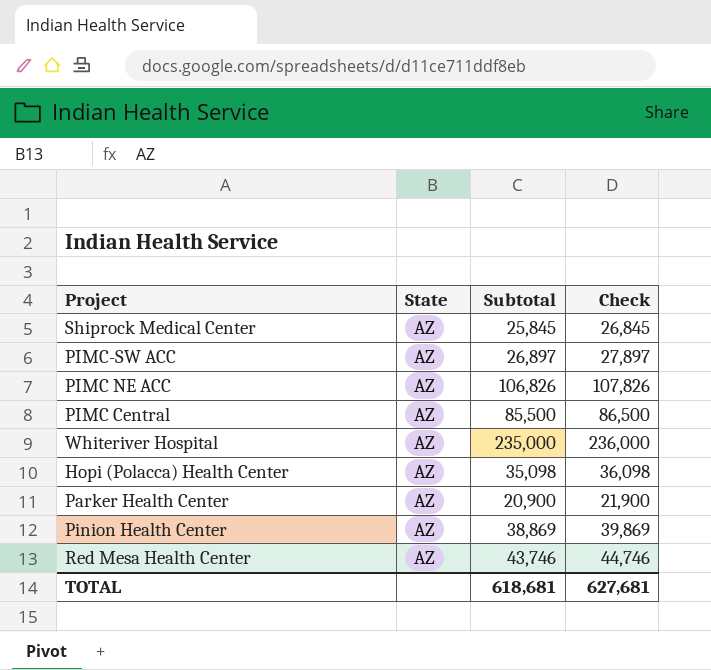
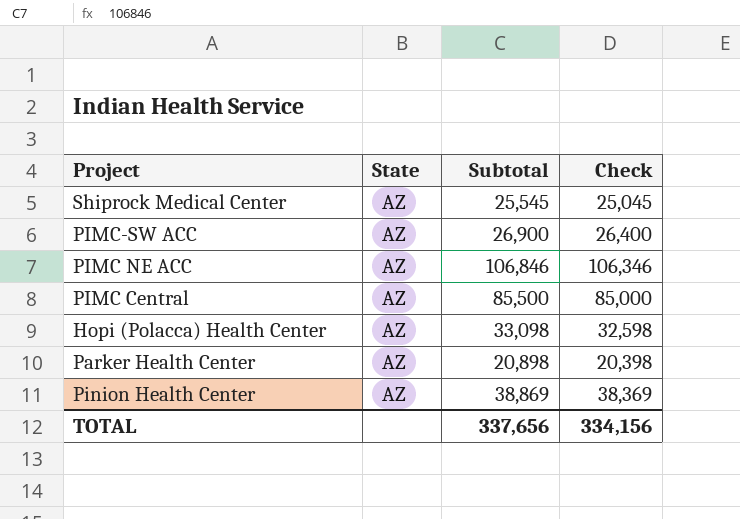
column Check | formula: [Subtotal] + 1000 -> [Subtotal] - 500
row Whiteriver Hospital: AZ | 235,000 | 236,000 -> none
row Red Mesa Health Center: AZ | 43,746 | 44,746 -> none
Shiprock Medical Center | Subtotal: 25,845 -> 25,545
PIMC-SW ACC | Subtotal: 26,897 -> 26,900
PIMC NE ACC | Subtotal: 106,826 -> 106,846
Hopi (Polacca) Health Center | Subtotal: 35,098 -> 33,098
Parker Health Center | Subtotal: 20,900 -> 20,898
TOTAL | Subtotal: 618,681 -> 337,656
TOTAL | Check: 627,681 -> 334,156

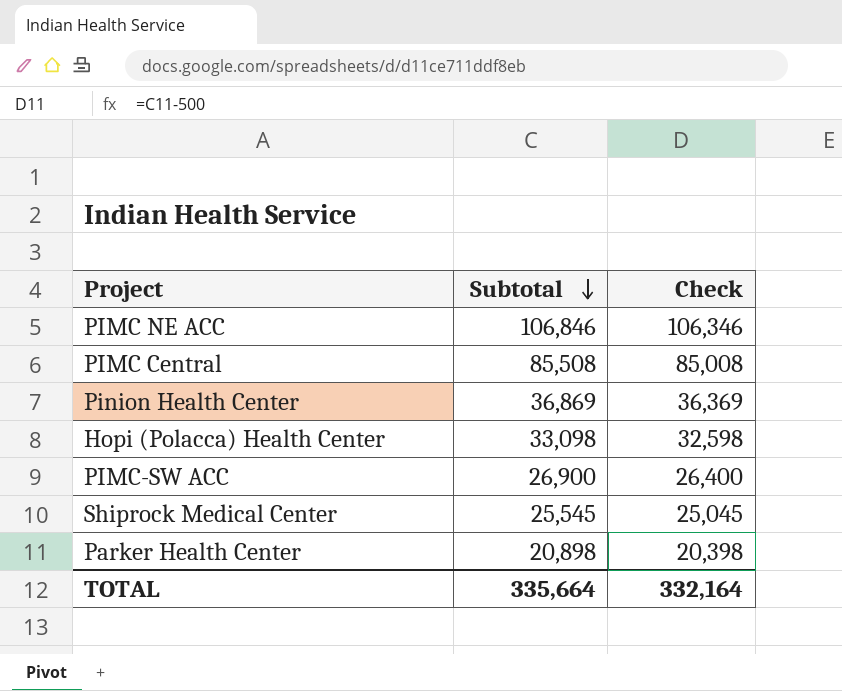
row order: none -> Subtotal descending
column State | position: 2 -> none
PIMC Central | Subtotal: 85,500 -> 85,508
PIMC Central | Check: 85,000 -> 85,008
Pinion Health Center | Subtotal: 38,869 -> 36,869
Pinion Health Center | Check: 38,369 -> 36,369
TOTAL | Subtotal: 337,656 -> 335,664
TOTAL | Check: 334,156 -> 332,164

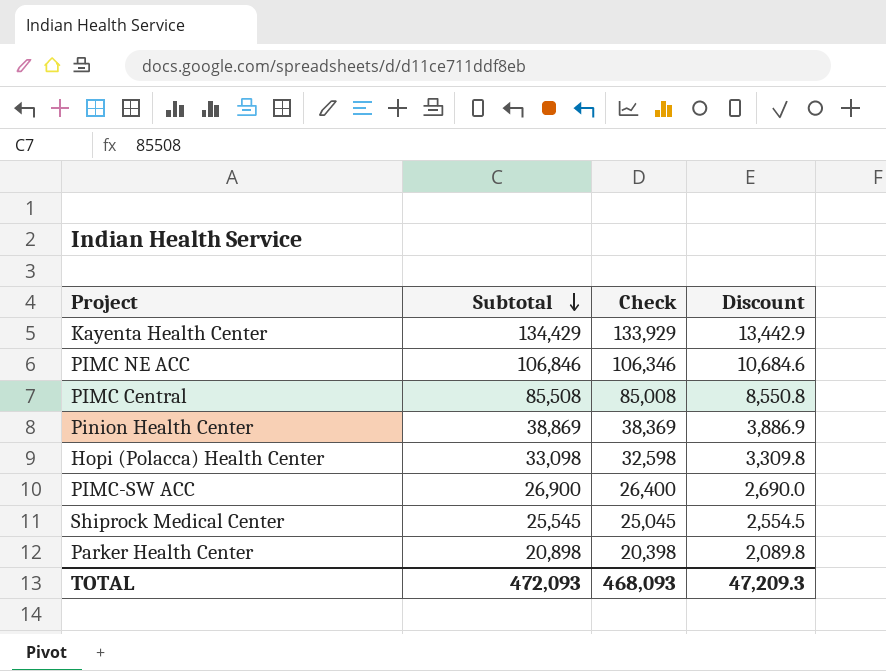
column Discount | formula: none -> [Subtotal] * 0.1
row Kayenta Health Center: none -> 134,429 | 133,929 | 13,442.9
Pinion Health Center | Subtotal: 36,869 -> 38,869
Pinion Health Center | Check: 36,369 -> 38,369
TOTAL | Subtotal: 335,664 -> 472,093
TOTAL | Check: 332,164 -> 468,093

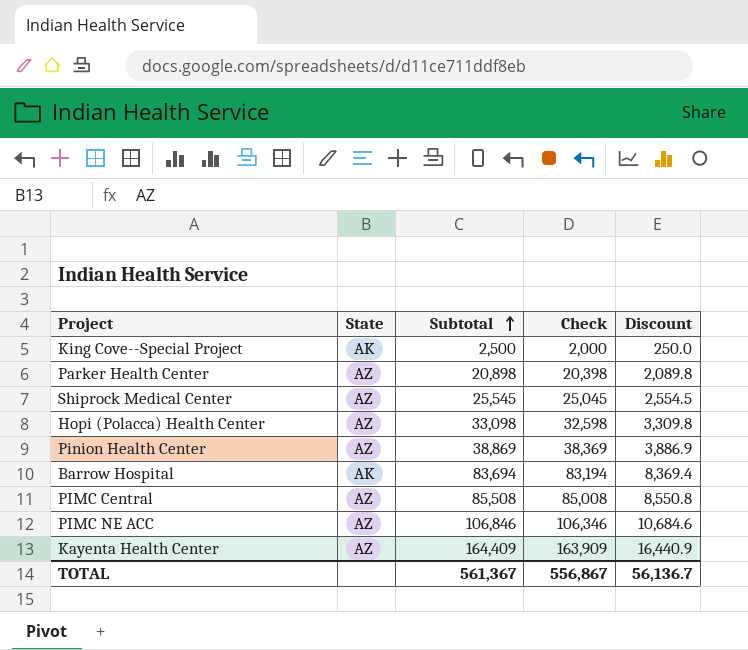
row order: Subtotal descending -> Subtotal ascending
column State | position: none -> 2
row PIMC-SW ACC: 26,900 | 26,400 | 2,690.0 -> none
row King Cove--Special Project: none -> AK | 2,500 | 2,000 | 250.0
row Barrow Hospital: none -> AK | 83,694 | 83,194 | 8,369.4
Kayenta Health Center | Subtotal: 134,429 -> 164,409
Kayenta Health Center | Check: 133,929 -> 163,909
Kayenta Health Center | Discount: 13,442.9 -> 16,440.9
TOTAL | Subtotal: 472,093 -> 561,367
TOTAL | Check: 468,093 -> 556,867
TOTAL | Discount: 47,209.3 -> 56,136.7

